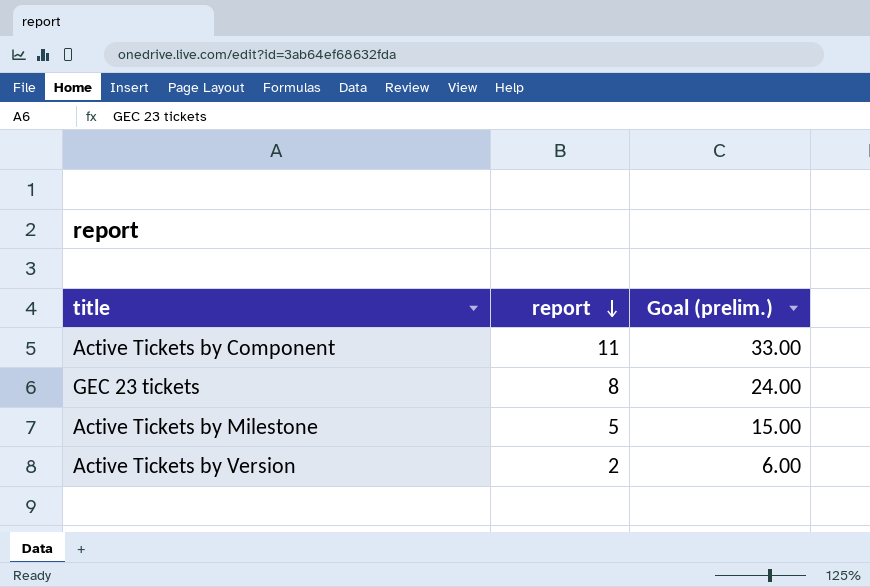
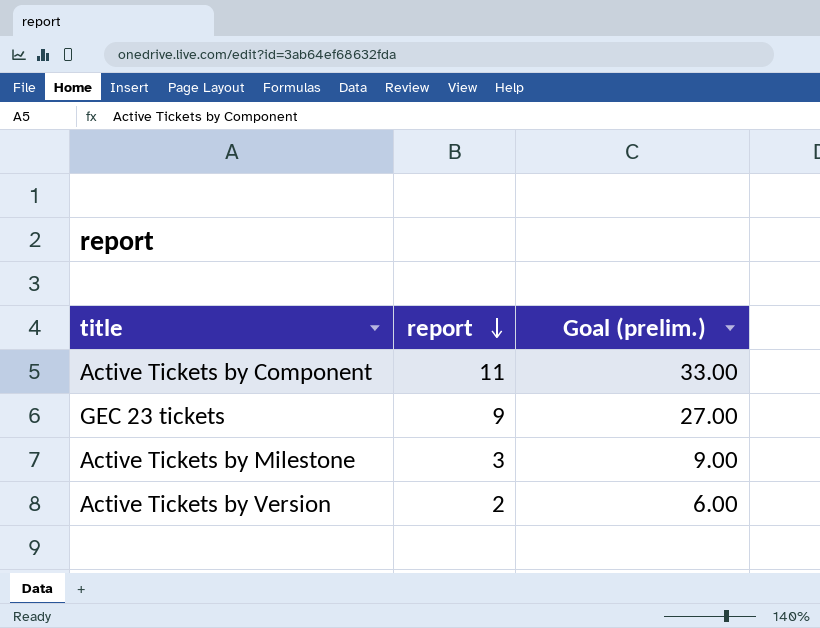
GEC 23 tickets | report: 8 -> 9
GEC 23 tickets | Goal (prelim.): 24.00 -> 27.00
Active Tickets by Milestone | report: 5 -> 3
Active Tickets by Milestone | Goal (prelim.): 15.00 -> 9.00

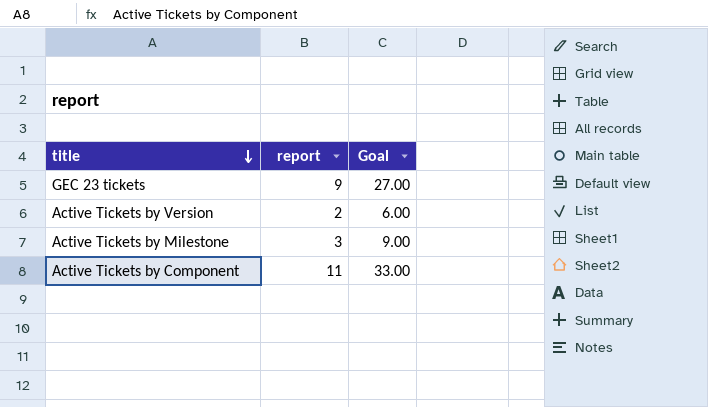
row order: report descending -> title descending
column name: Goal (prelim.) -> Goal

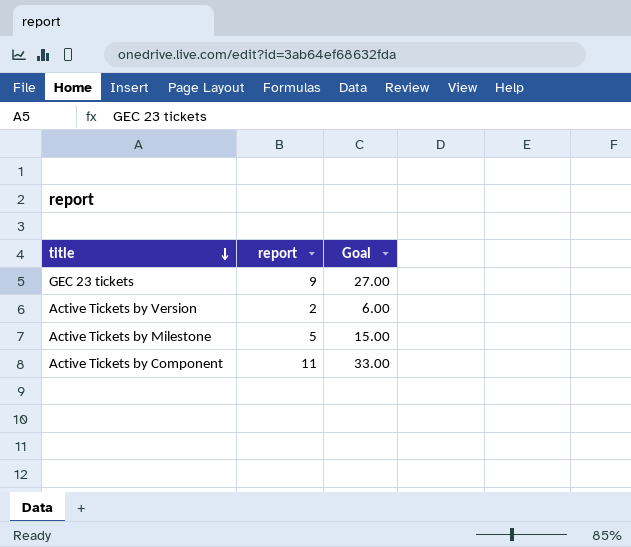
Active Tickets by Milestone | report: 3 -> 5
Active Tickets by Milestone | Goal: 9.00 -> 15.00

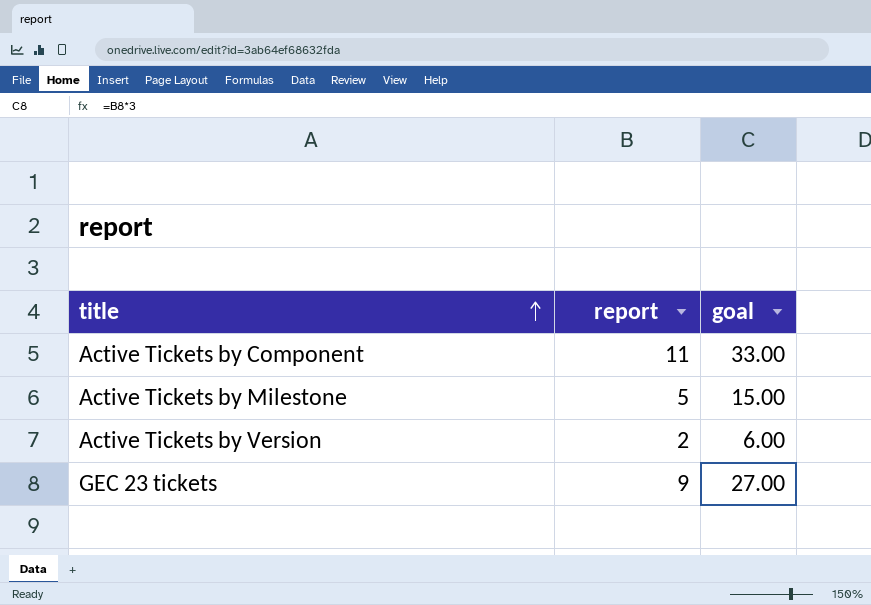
row order: title descending -> title ascending
column name: Goal -> goal

